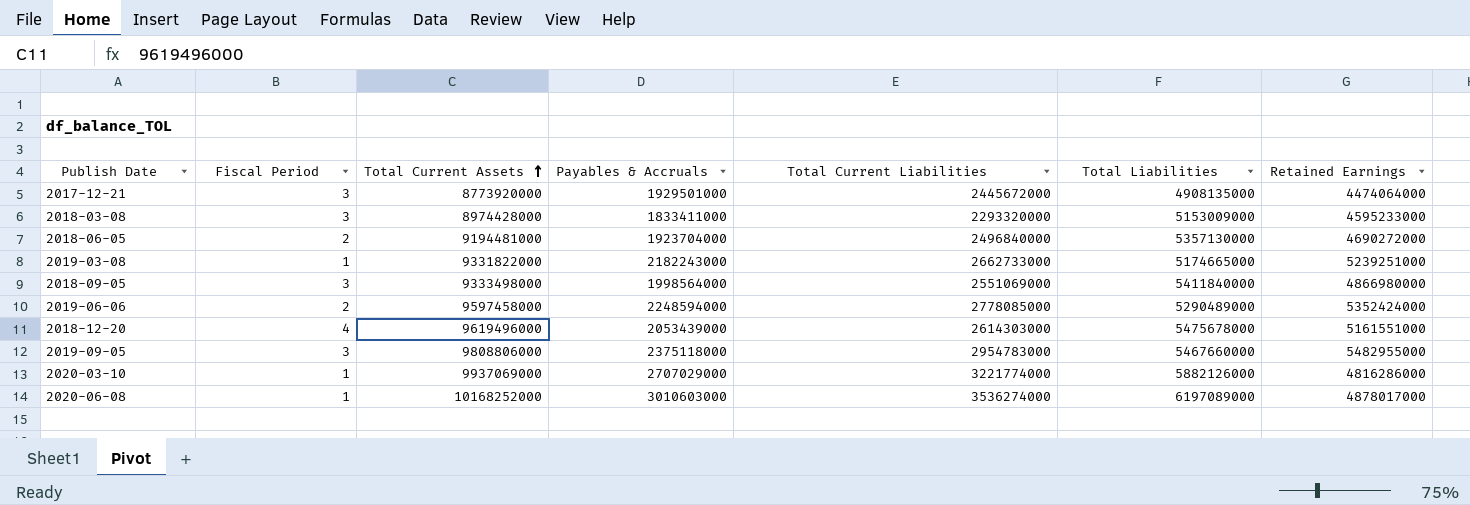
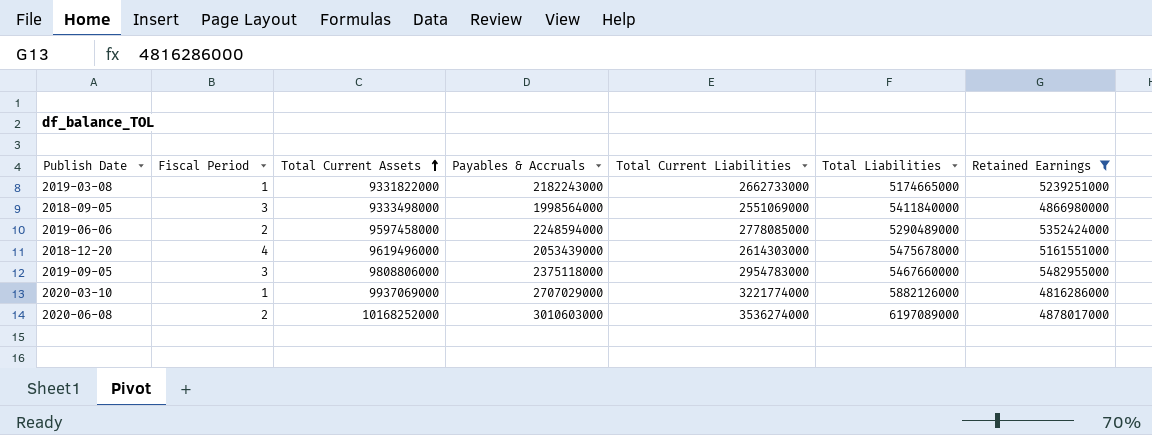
filter: none -> Retained Earnings >= 4816286000
2020-06-08 | Fiscal Period: 1 -> 2

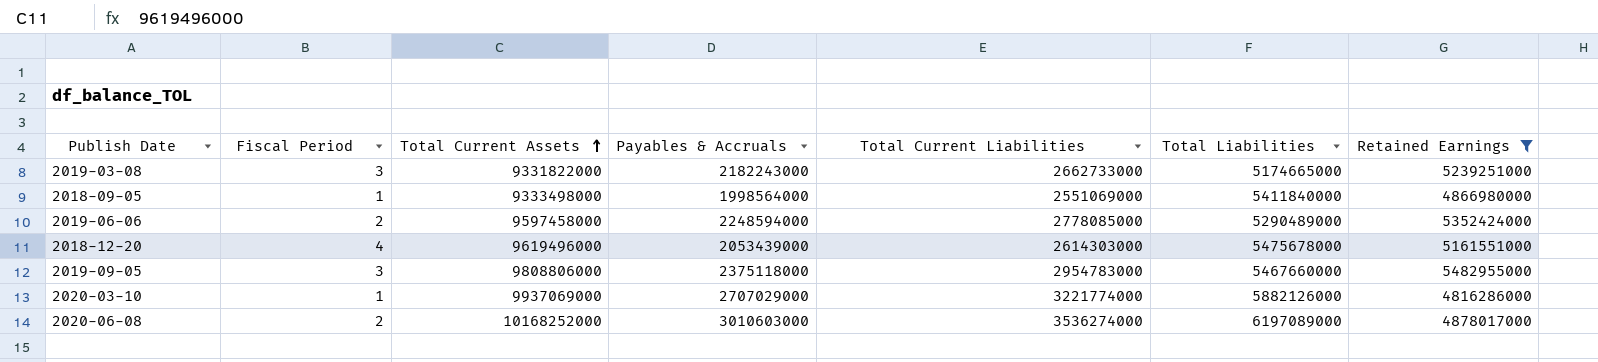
2019-03-08 | Fiscal Period: 1 -> 3
2018-09-05 | Fiscal Period: 3 -> 1

